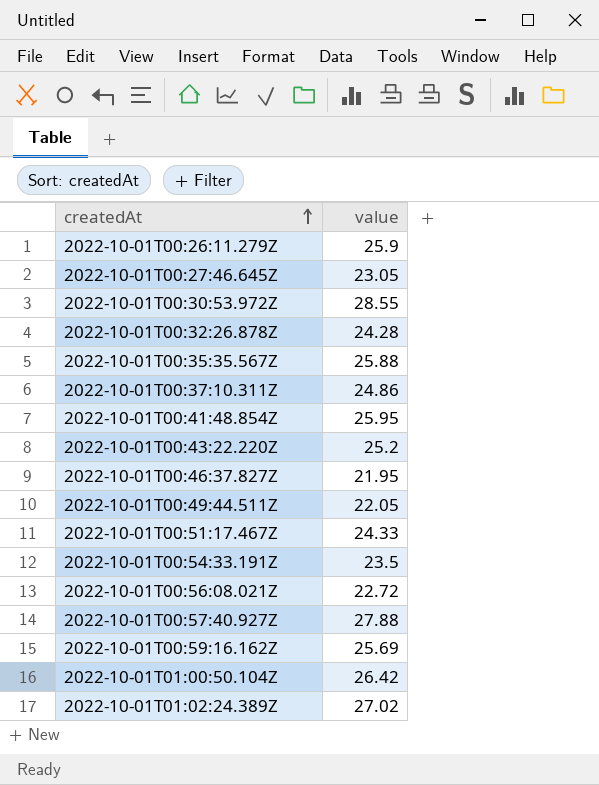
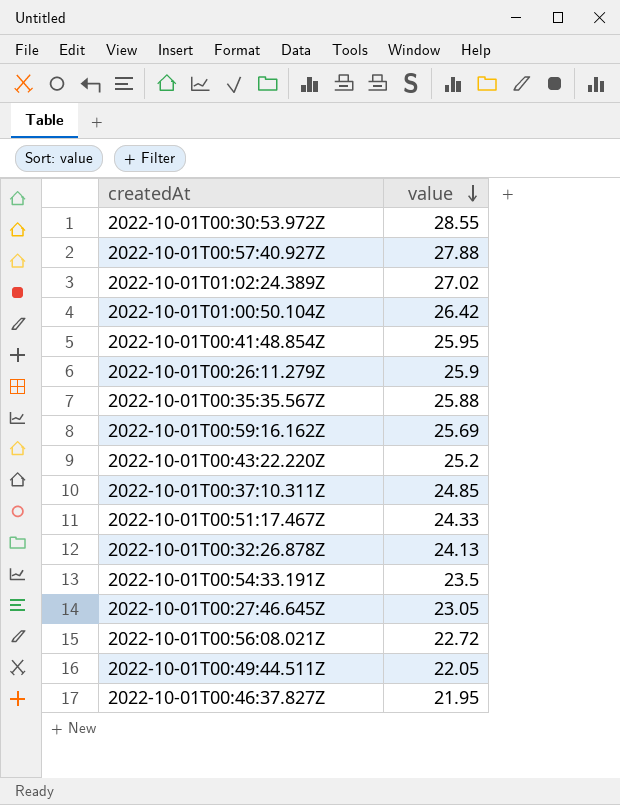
row order: createdAt ascending -> value descending
2022-10-01T00:37:10.311Z | value: 24.86 -> 24.85
2022-10-01T00:32:26.878Z | value: 24.28 -> 24.13

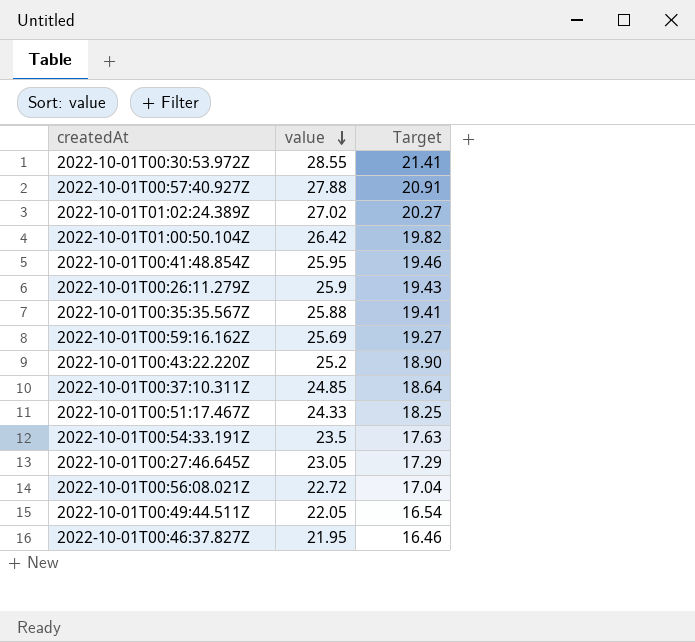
column Target | formula: none -> [value] * 0.75
row 2022-10-01T00:32:26.878Z: 24.13 -> none

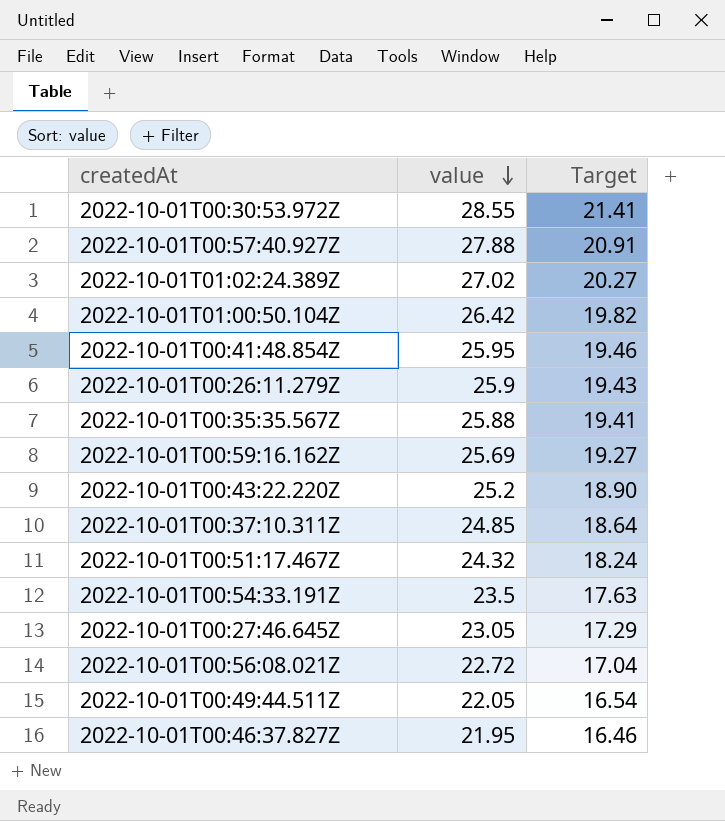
2022-10-01T00:51:17.467Z | value: 24.33 -> 24.32
2022-10-01T00:51:17.467Z | Target: 18.25 -> 18.24

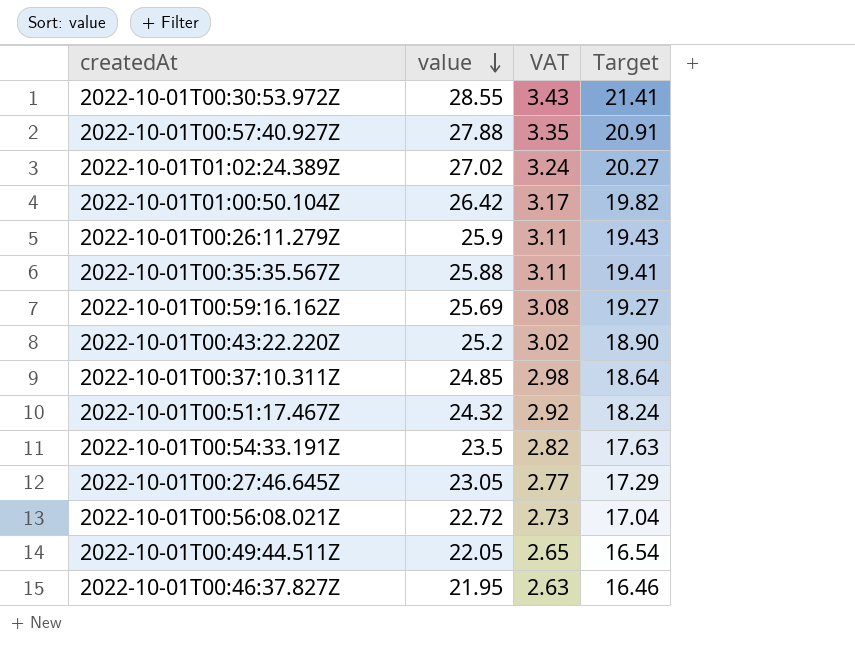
column VAT | formula: none -> [value] * 0.12
row 2022-10-01T00:41:48.854Z: 25.95 | 19.46 -> none

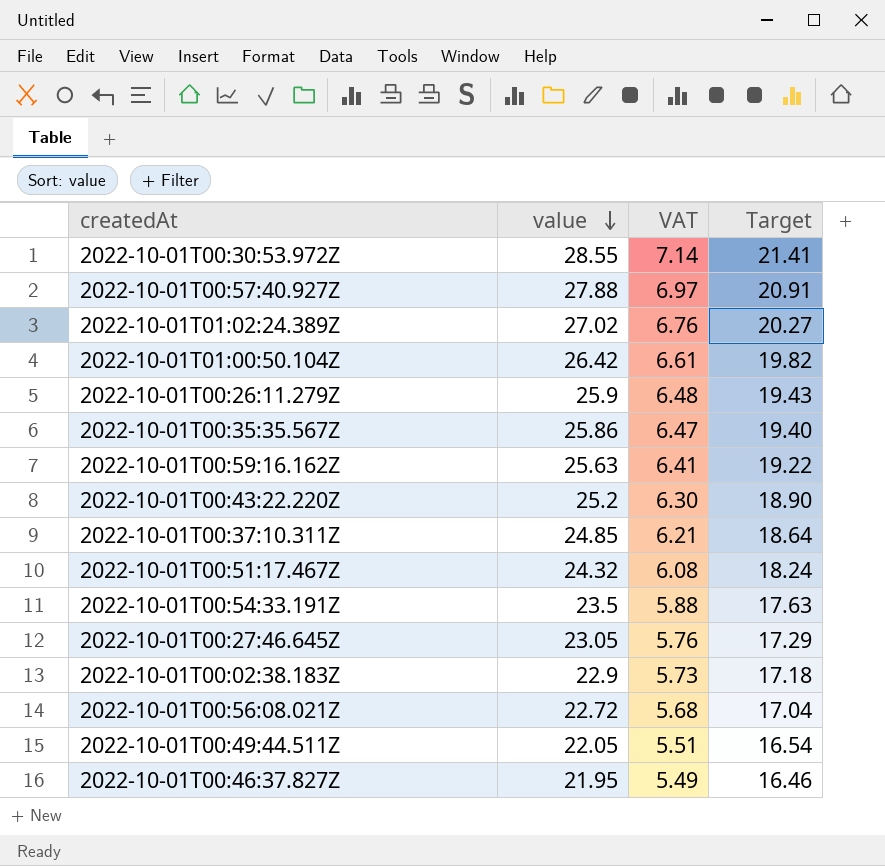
column VAT | formula: [value] * 0.12 -> [value] * 0.25
2022-10-01T00:35:35.567Z | value: 25.88 -> 25.86
2022-10-01T00:35:35.567Z | Target: 19.41 -> 19.40
2022-10-01T00:59:16.162Z | value: 25.69 -> 25.63
2022-10-01T00:59:16.162Z | Target: 19.27 -> 19.22
row 2022-10-01T00:02:38.183Z: none -> 22.9 | 5.73 | 17.18

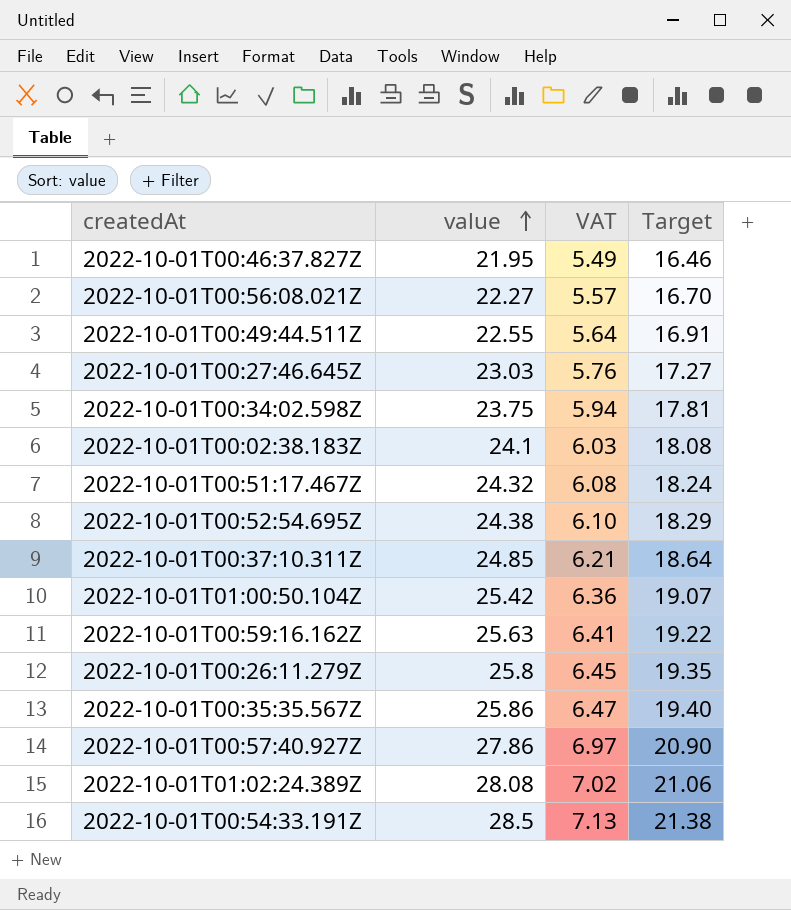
row order: value descending -> value ascending
row 2022-10-01T00:30:53.972Z: 28.55 | 7.14 | 21.41 -> none
row 2022-10-01T00:43:22.220Z: 25.2 | 6.30 | 18.90 -> none
2022-10-01T00:56:08.021Z | value: 22.72 -> 22.27
2022-10-01T00:56:08.021Z | VAT: 5.68 -> 5.57
2022-10-01T00:56:08.021Z | Target: 17.04 -> 16.70
2022-10-01T00:49:44.511Z | value: 22.05 -> 22.55
2022-10-01T00:49:44.511Z | VAT: 5.51 -> 5.64
2022-10-01T00:49:44.511Z | Target: 16.54 -> 16.91
2022-10-01T00:27:46.645Z | value: 23.05 -> 23.03
2022-10-01T00:27:46.645Z | Target: 17.29 -> 17.27
row 2022-10-01T00:34:02.598Z: none -> 23.75 | 5.94 | 17.81
2022-10-01T00:02:38.183Z | value: 22.9 -> 24.1
2022-10-01T00:02:38.183Z | VAT: 5.73 -> 6.03
2022-10-01T00:02:38.183Z | Target: 17.18 -> 18.08
row 2022-10-01T00:52:54.695Z: none -> 24.38 | 6.10 | 18.29
2022-10-01T01:00:50.104Z | value: 26.42 -> 25.42
2022-10-01T01:00:50.104Z | VAT: 6.61 -> 6.36
2022-10-01T01:00:50.104Z | Target: 19.82 -> 19.07
2022-10-01T00:26:11.279Z | value: 25.9 -> 25.8
2022-10-01T00:26:11.279Z | VAT: 6.48 -> 6.45
2022-10-01T00:26:11.279Z | Target: 19.43 -> 19.35
2022-10-01T00:57:40.927Z | value: 27.88 -> 27.86
2022-10-01T00:57:40.927Z | Target: 20.91 -> 20.90
2022-10-01T01:02:24.389Z | value: 27.02 -> 28.08
2022-10-01T01:02:24.389Z | VAT: 6.76 -> 7.02
2022-10-01T01:02:24.389Z | Target: 20.27 -> 21.06
2022-10-01T00:54:33.191Z | value: 23.5 -> 28.5
2022-10-01T00:54:33.191Z | VAT: 5.88 -> 7.13
2022-10-01T00:54:33.191Z | Target: 17.63 -> 21.38

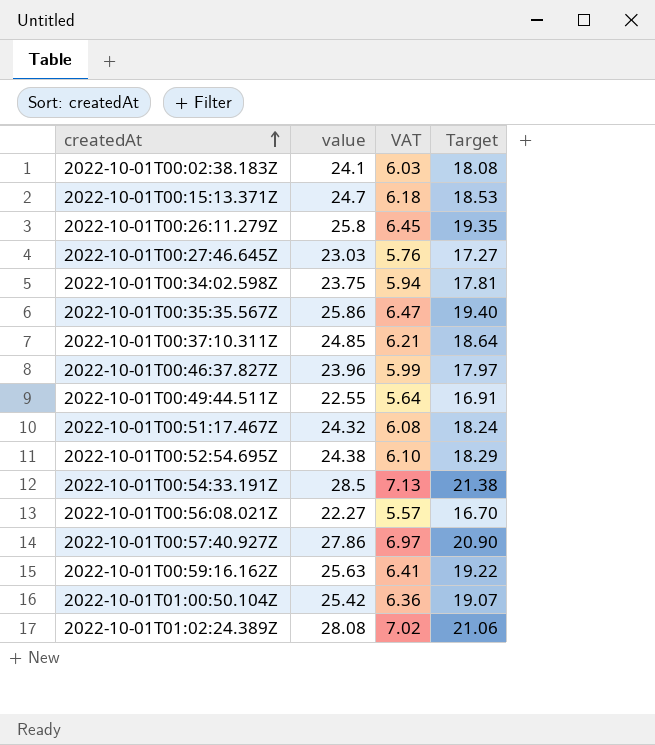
row order: value ascending -> createdAt ascending
row 2022-10-01T00:15:13.371Z: none -> 24.7 | 6.18 | 18.53
2022-10-01T00:46:37.827Z | value: 21.95 -> 23.96
2022-10-01T00:46:37.827Z | VAT: 5.49 -> 5.99
2022-10-01T00:46:37.827Z | Target: 16.46 -> 17.97

